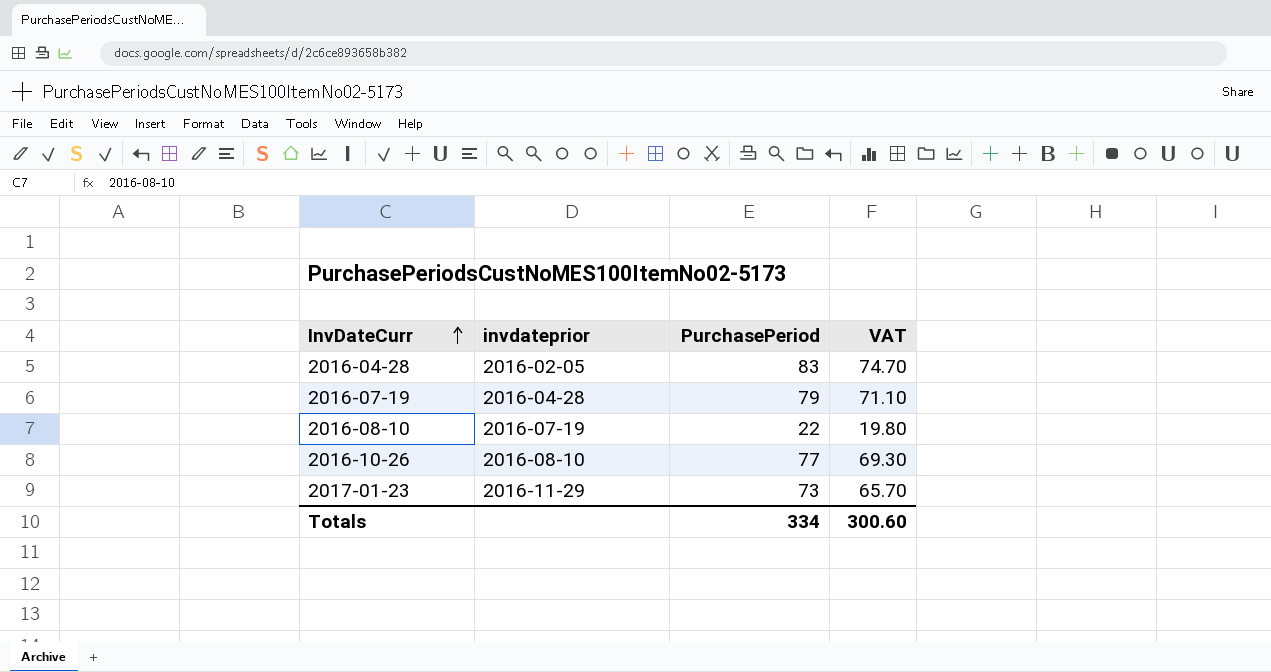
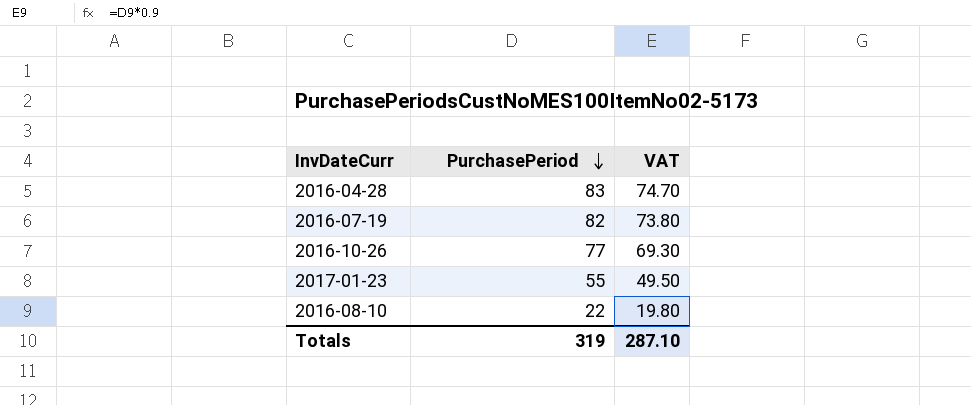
row order: InvDateCurr ascending -> PurchasePeriod descending
column invdateprior | position: 2 -> none
2016-07-19 | PurchasePeriod: 79 -> 82
2016-07-19 | VAT: 71.10 -> 73.80
2017-01-23 | PurchasePeriod: 73 -> 55
2017-01-23 | VAT: 65.70 -> 49.50
Totals | PurchasePeriod: 334 -> 319
Totals | VAT: 300.60 -> 287.10

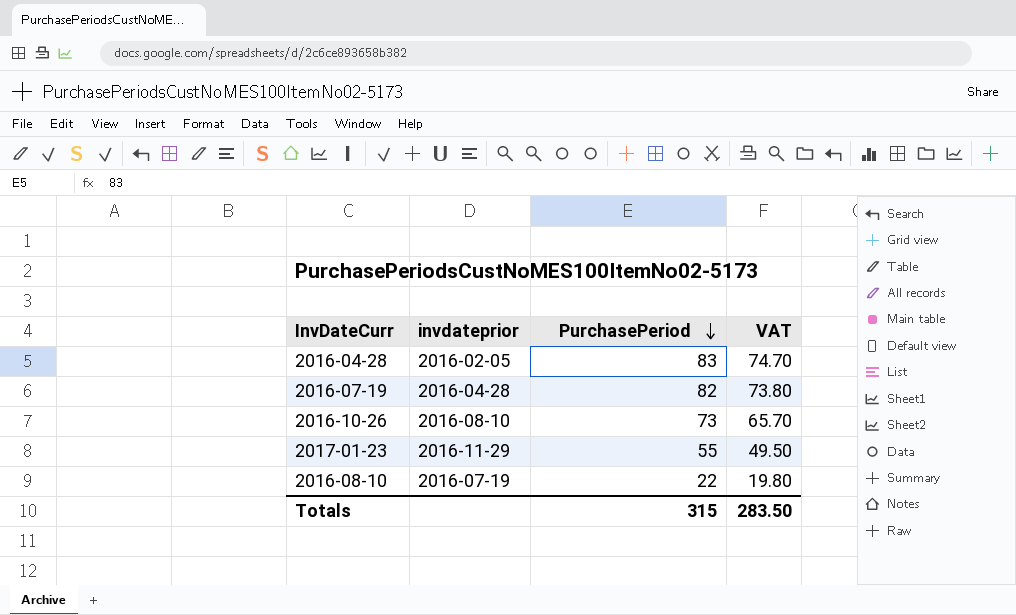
column invdateprior | position: none -> 2
2016-10-26 | PurchasePeriod: 77 -> 73
2016-10-26 | VAT: 69.30 -> 65.70
Totals | PurchasePeriod: 319 -> 315
Totals | VAT: 287.10 -> 283.50

